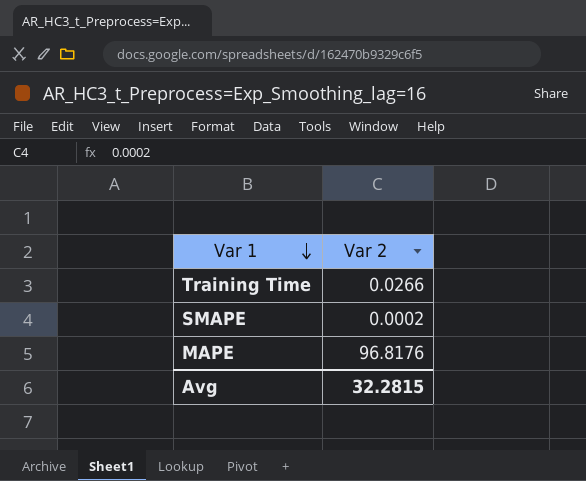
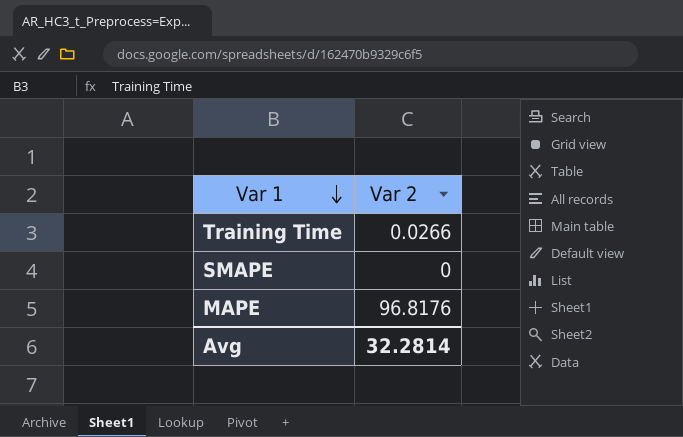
SMAPE | Var 2: 0.0002 -> 0
Avg | Var 2: 32.2815 -> 32.2814

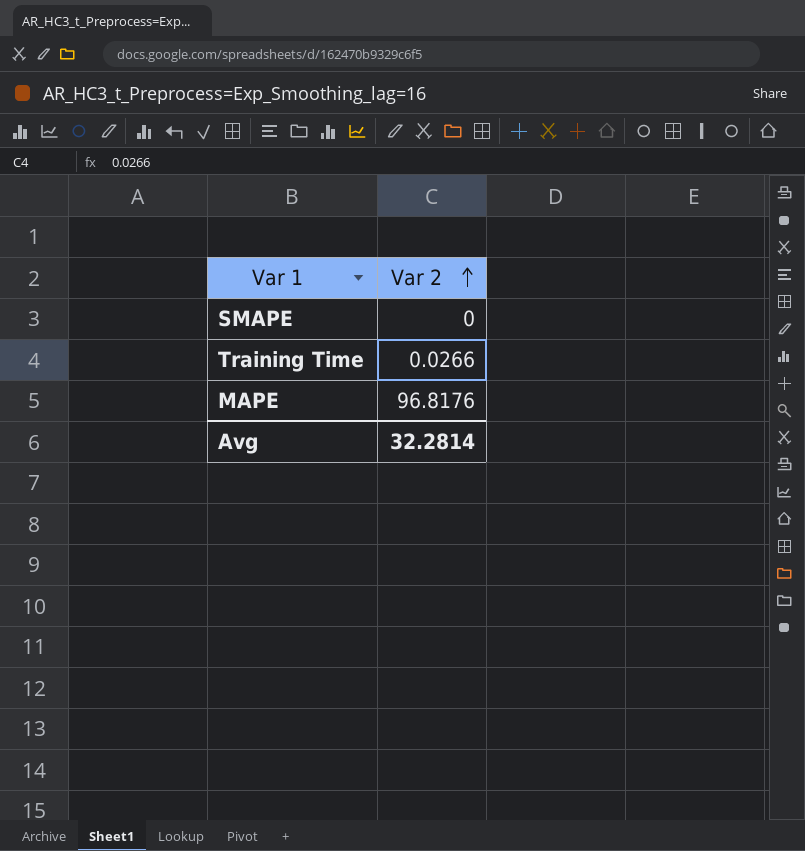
row order: Var 1 descending -> Var 2 ascending

